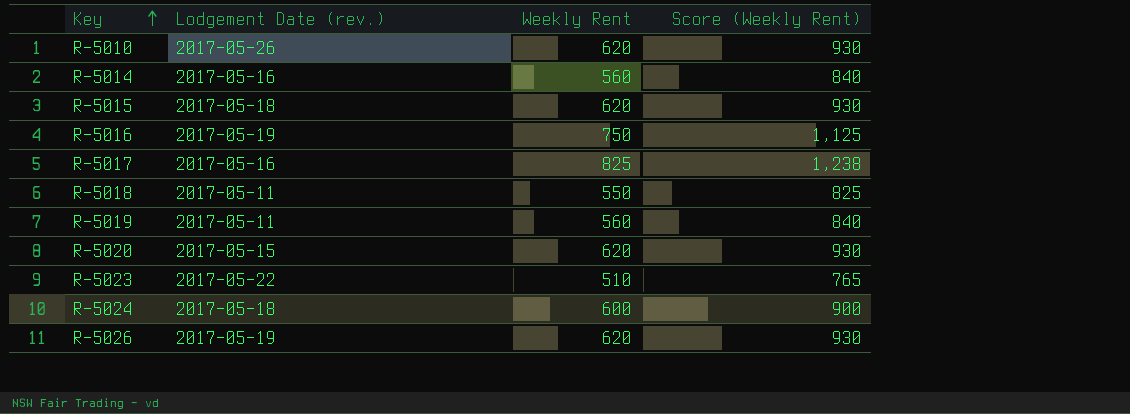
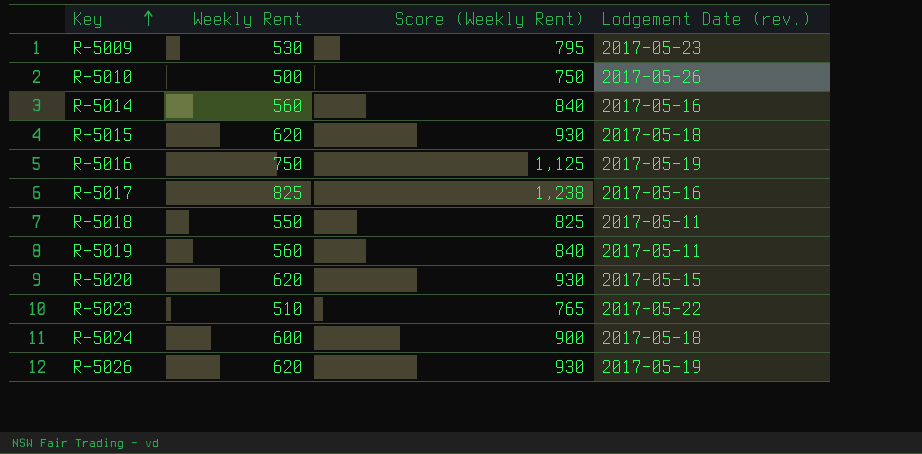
column Lodgement Date (rev.) | position: 2 -> 4
row R-5009: none -> 530 | 795 | 2017-05-23
R-5010 | Weekly Rent: 620 -> 500
R-5010 | Score (Weekly Rent): 930 -> 750

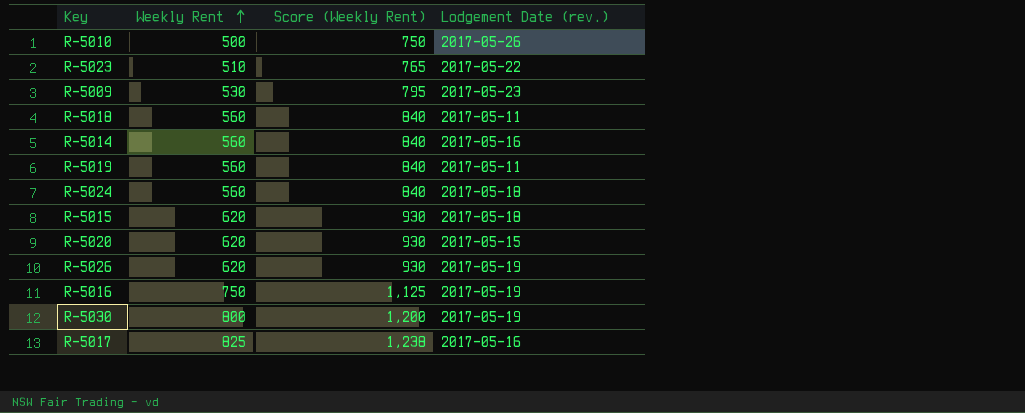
row order: Key ascending -> Weekly Rent ascending
R-5018 | Weekly Rent: 550 -> 560
R-5018 | Score (Weekly Rent): 825 -> 840
R-5024 | Weekly Rent: 600 -> 560
R-5024 | Score (Weekly Rent): 900 -> 840
row R-5030: none -> 800 | 1,200 | 2017-05-19

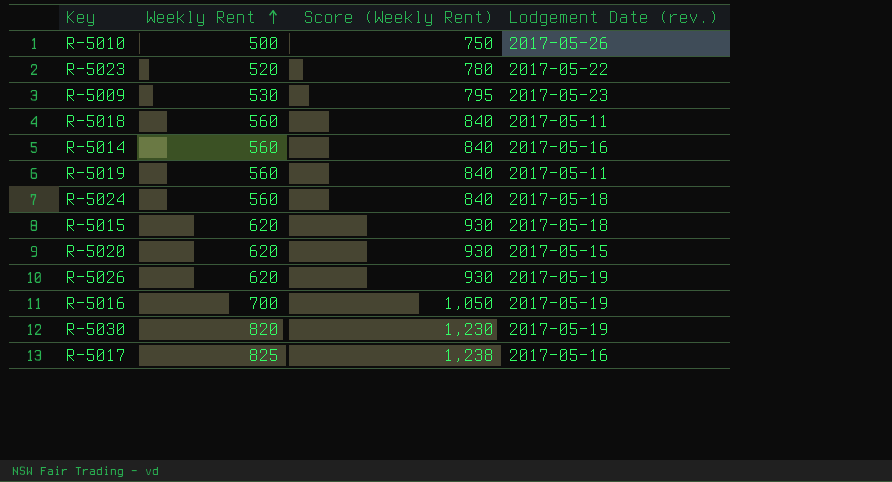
R-5023 | Weekly Rent: 510 -> 520
R-5023 | Score (Weekly Rent): 765 -> 780
R-5016 | Weekly Rent: 750 -> 700
R-5016 | Score (Weekly Rent): 1,125 -> 1,050
R-5030 | Weekly Rent: 800 -> 820
R-5030 | Score (Weekly Rent): 1,200 -> 1,230

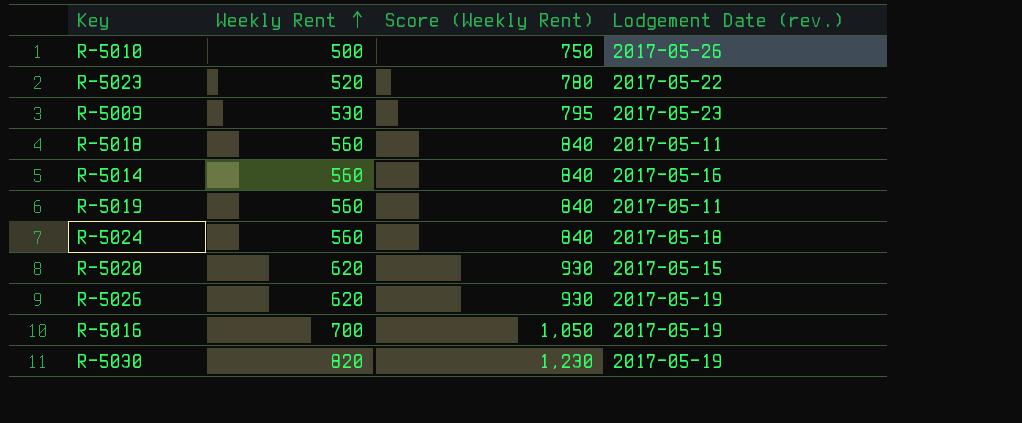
row R-5015: 620 | 930 | 2017-05-18 -> none
row R-5017: 825 | 1,238 | 2017-05-16 -> none

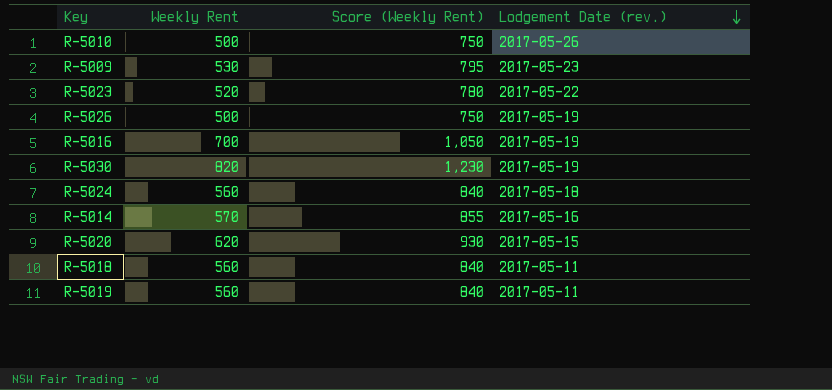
row order: Weekly Rent ascending -> Lodgement Date (rev.) descending
R-5026 | Weekly Rent: 620 -> 500
R-5026 | Score (Weekly Rent): 930 -> 750
R-5014 | Weekly Rent: 560 -> 570
R-5014 | Score (Weekly Rent): 840 -> 855

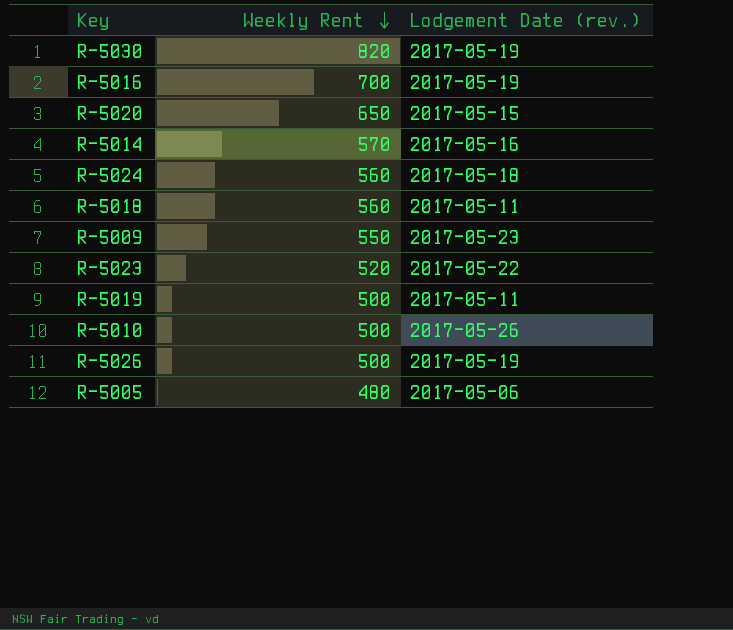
row order: Lodgement Date (rev.) descending -> Weekly Rent descending
column Score (Weekly Rent) | formula: [Weekly Rent] * 1.5 -> none
R-5020 | Weekly Rent: 620 -> 650
R-5009 | Weekly Rent: 530 -> 550
R-5019 | Weekly Rent: 560 -> 500
row R-5005: none -> 480 | 2017-05-06

